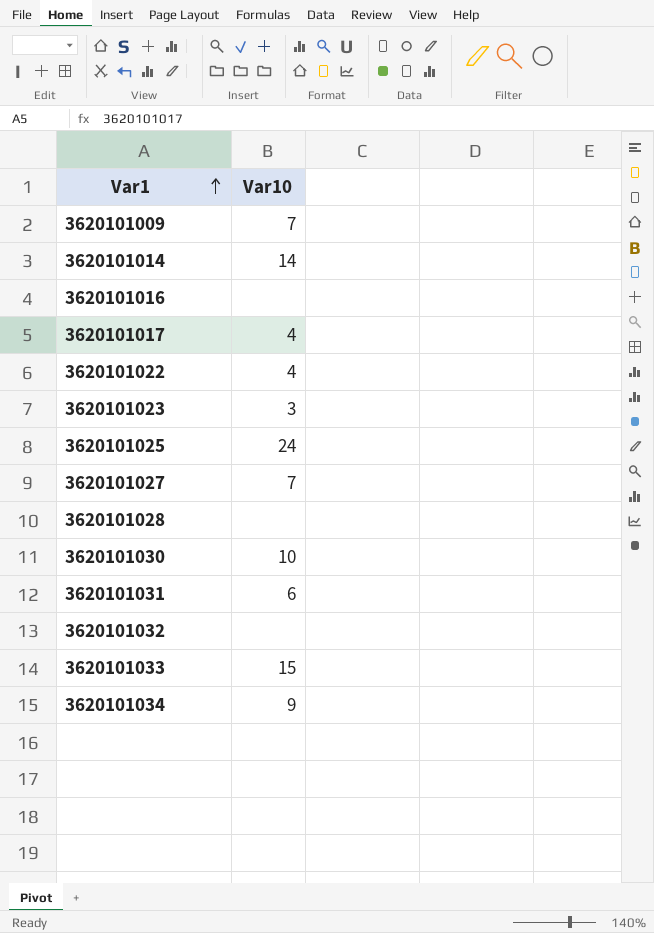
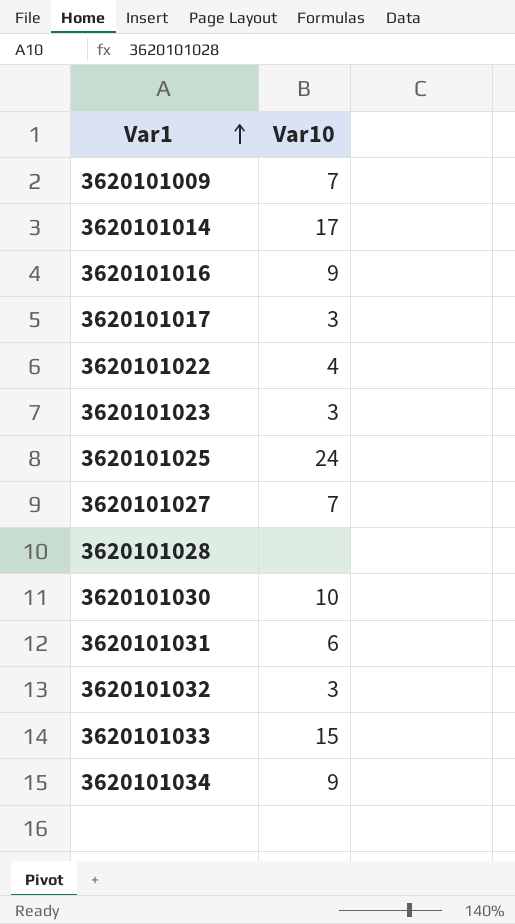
3620101014 | Var10: 14 -> 17
3620101016 | Var10: none -> 9
3620101017 | Var10: 4 -> 3
3620101032 | Var10: none -> 3

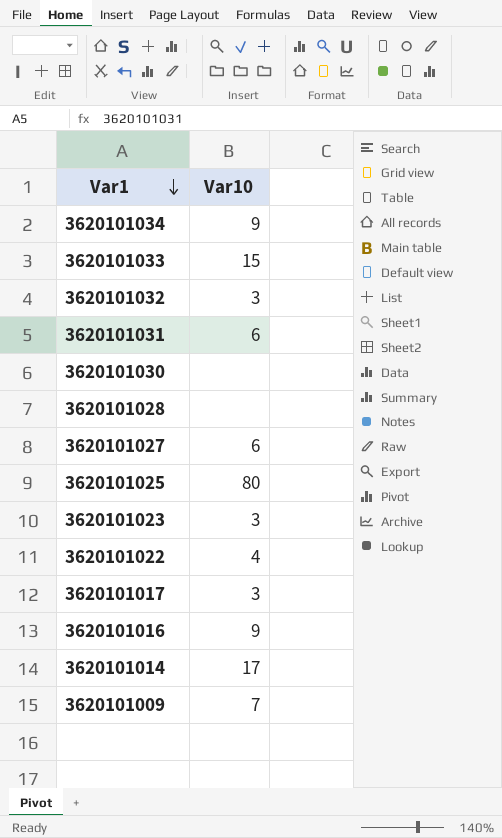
row order: Var1 ascending -> Var1 descending
3620101030 | Var10: 10 -> none
3620101027 | Var10: 7 -> 6
3620101025 | Var10: 24 -> 80

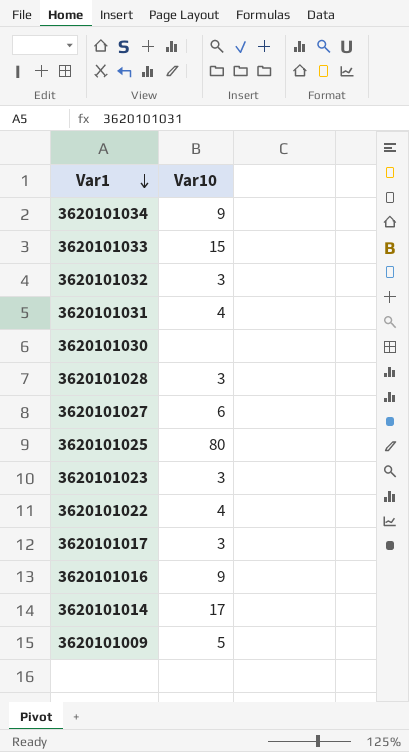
3620101031 | Var10: 6 -> 4
3620101028 | Var10: none -> 3
3620101009 | Var10: 7 -> 5

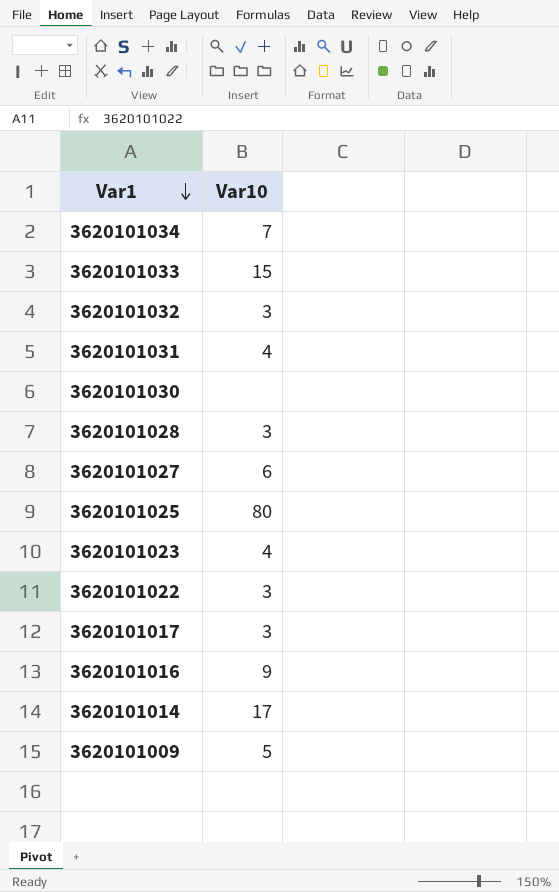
3620101034 | Var10: 9 -> 7
3620101023 | Var10: 3 -> 4
3620101022 | Var10: 4 -> 3

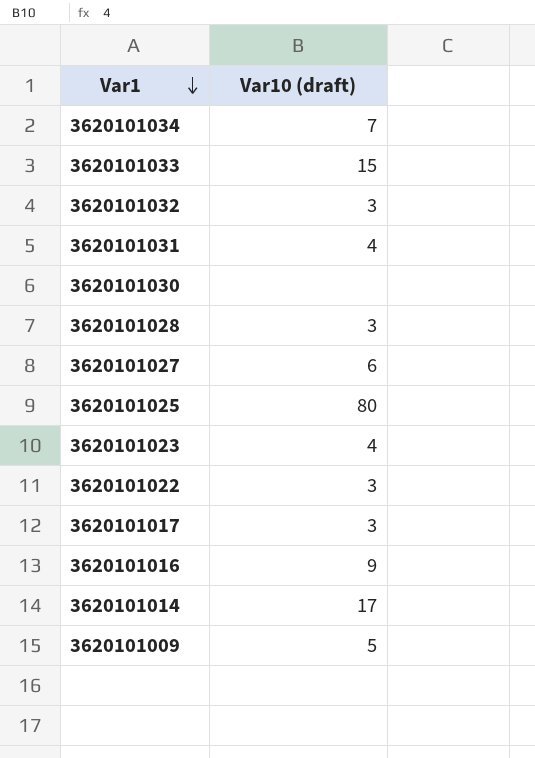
column name: Var10 -> Var10 (draft)

